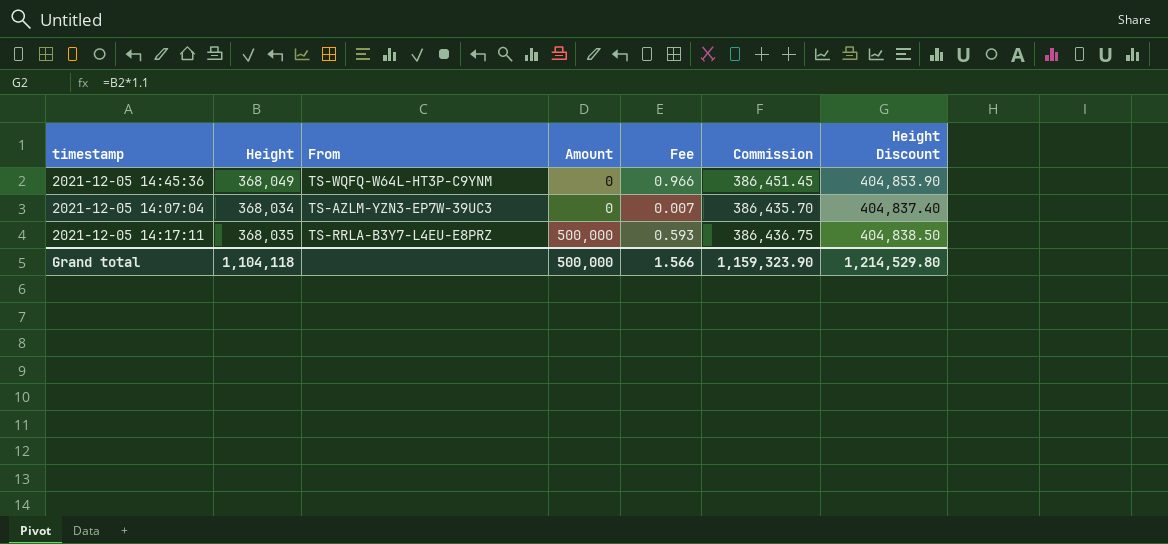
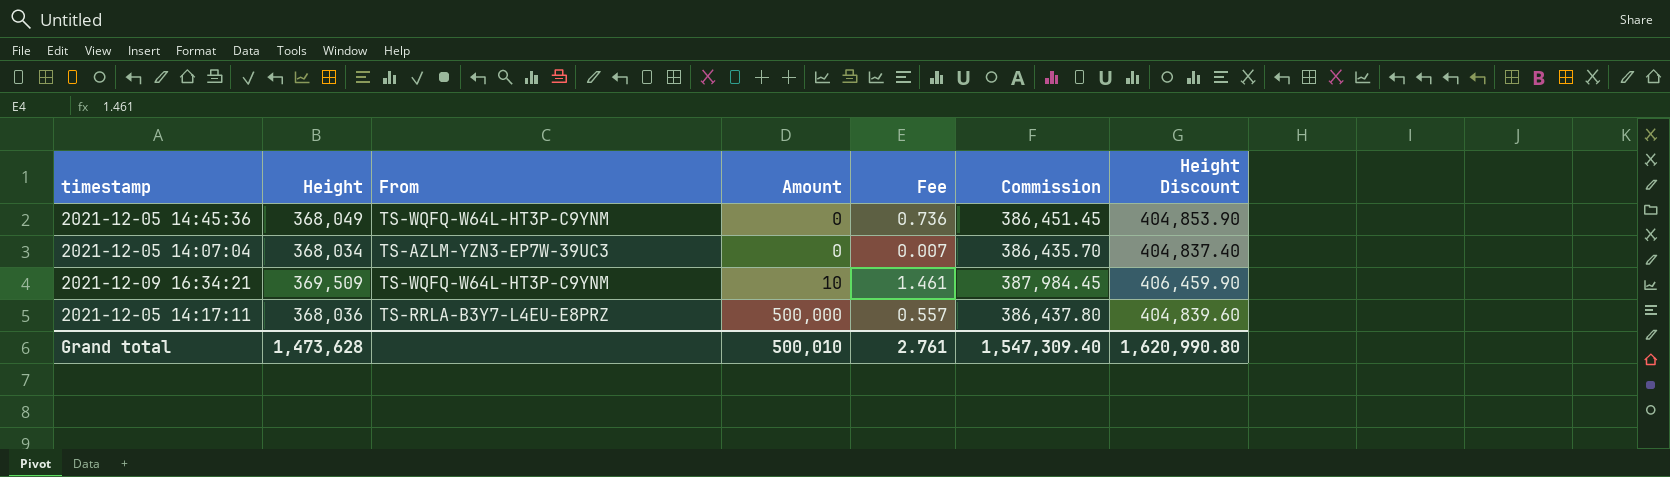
2021-12-05 14:45:36 | Fee: 0.966 -> 0.736
row 2021-12-09 16:34:21: none -> 369,509 | TS-WQFQ-W64L-HT3P-C9YNM | 10 | 1.461 | 387,984.45 | 406,459.90
2021-12-05 14:17:11 | Height: 368,035 -> 368,036
2021-12-05 14:17:11 | Fee: 0.593 -> 0.557
2021-12-05 14:17:11 | Commission: 386,436.75 -> 386,437.80
2021-12-05 14:17:11 | Height Discount: 404,838.50 -> 404,839.60
Grand total | Height: 1,104,118 -> 1,473,628
Grand total | Amount: 500,000 -> 500,010
Grand total | Fee: 1.566 -> 2.761
Grand total | Commission: 1,159,323.90 -> 1,547,309.40
Grand total | Height Discount: 1,214,529.80 -> 1,620,990.80

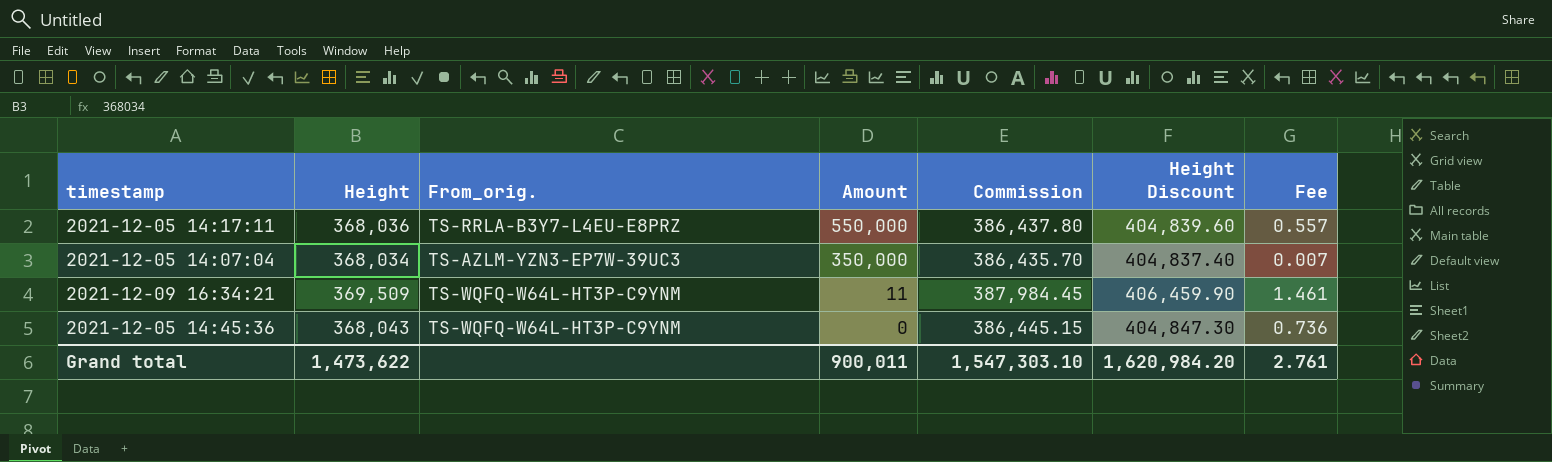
row order: Amount ascending -> Amount descending
column name: From -> From_orig.
column Fee | position: 5 -> 7
2021-12-05 14:17:11 | Amount: 500,000 -> 550,000
2021-12-05 14:07:04 | Amount: 0 -> 350,000
2021-12-09 16:34:21 | Amount: 10 -> 11
2021-12-05 14:45:36 | Height: 368,049 -> 368,043
2021-12-05 14:45:36 | Commission: 386,451.45 -> 386,445.15
2021-12-05 14:45:36 | Height Discount: 404,853.90 -> 404,847.30
Grand total | Height: 1,473,628 -> 1,473,622
Grand total | Amount: 500,010 -> 900,011
Grand total | Commission: 1,547,309.40 -> 1,547,303.10
Grand total | Height Discount: 1,620,990.80 -> 1,620,984.20

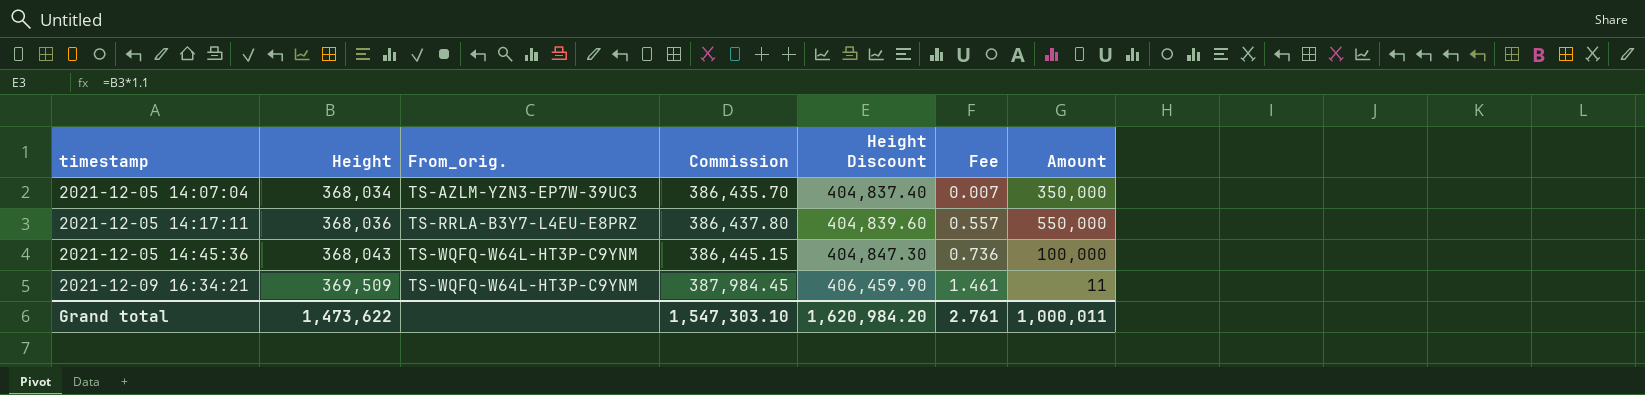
row order: Amount descending -> timestamp ascending
column Amount | position: 4 -> 7
2021-12-05 14:45:36 | Amount: 0 -> 100,000
Grand total | Amount: 900,011 -> 1,000,011

